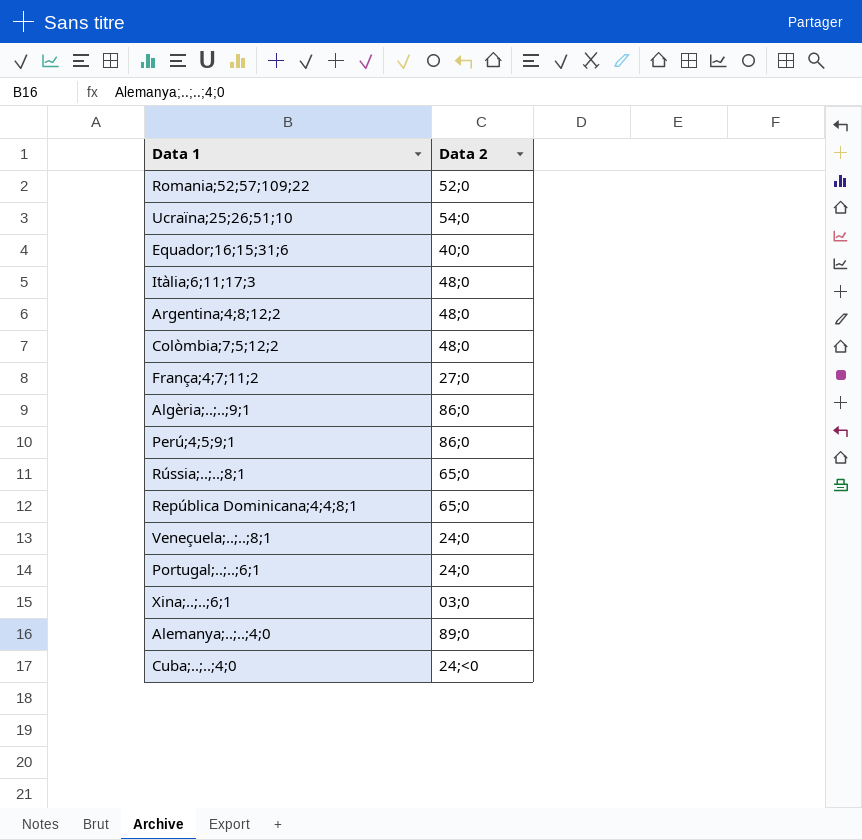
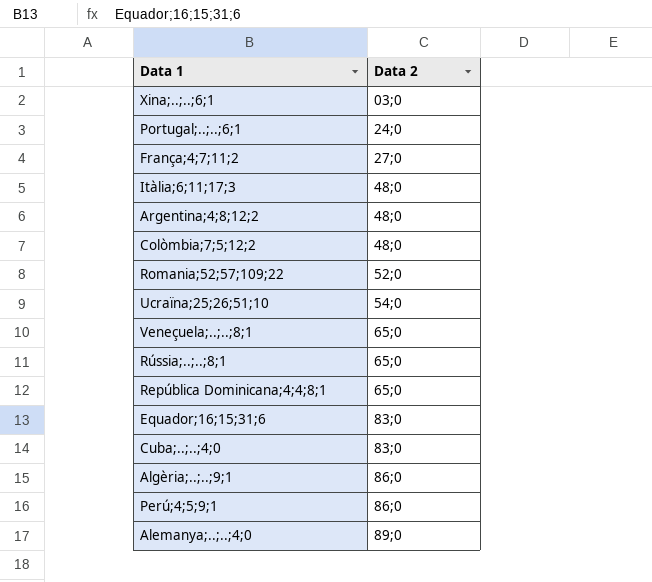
row order: none -> Data 2 ascending
Veneçuela;..;..;8;1 | Data 2: 24;0 -> 65;0
Equador;16;15;31;6 | Data 2: 40;0 -> 83;0
Cuba;..;..;4;0 | Data 2: 24;<0 -> 83;0

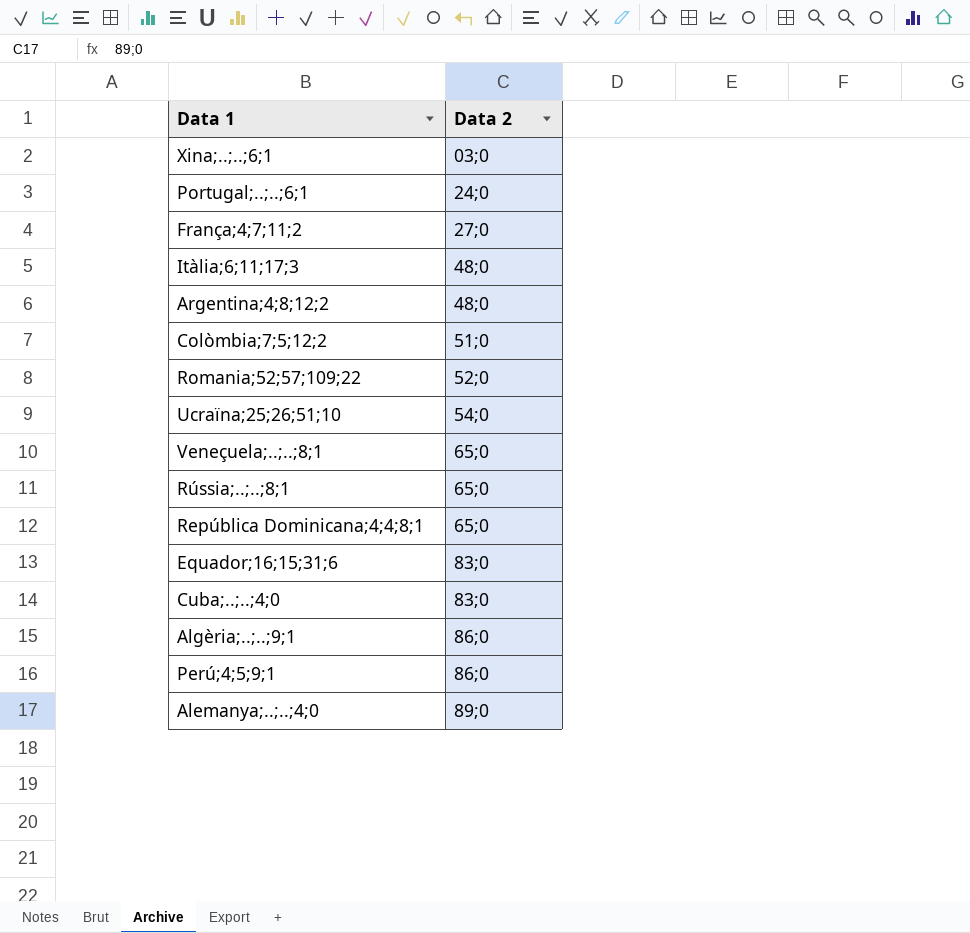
Colòmbia;7;5;12;2 | Data 2: 48;0 -> 51;0

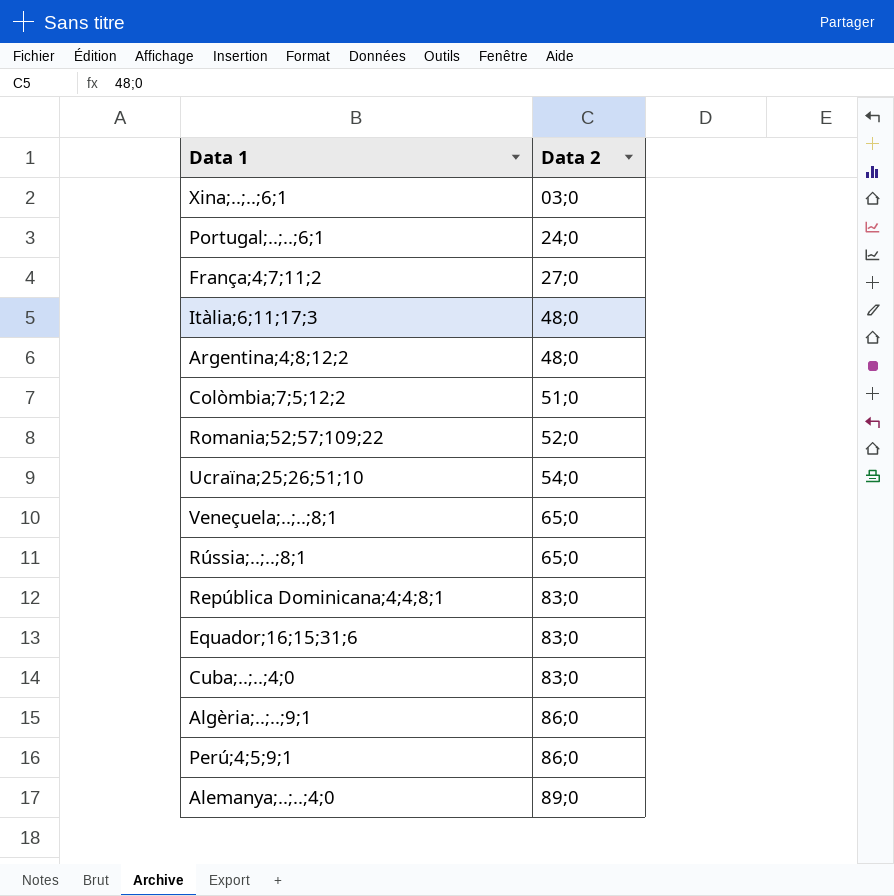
República Dominicana;4;4;8;1 | Data 2: 65;0 -> 83;0

